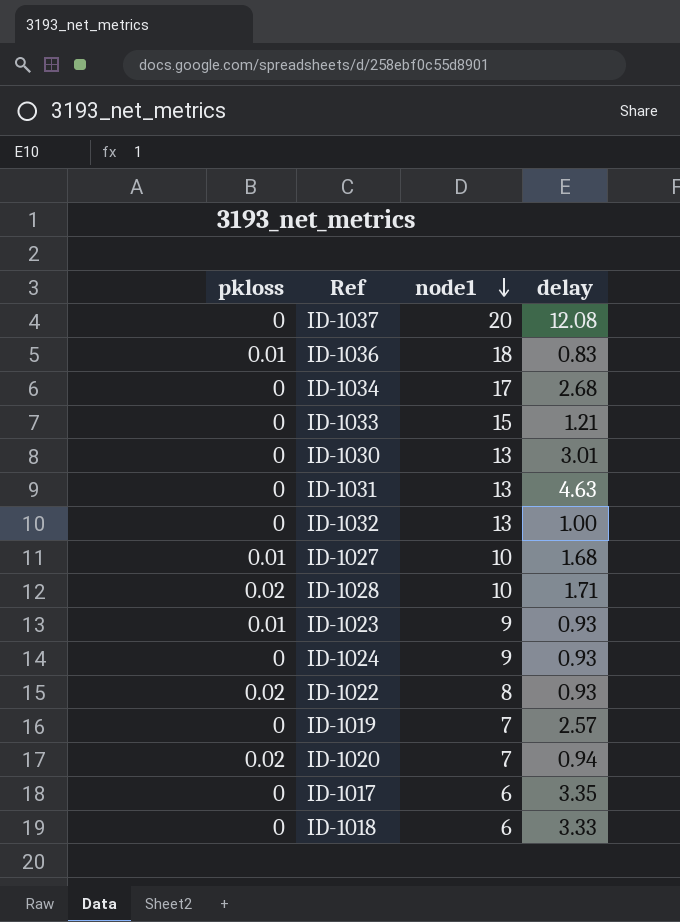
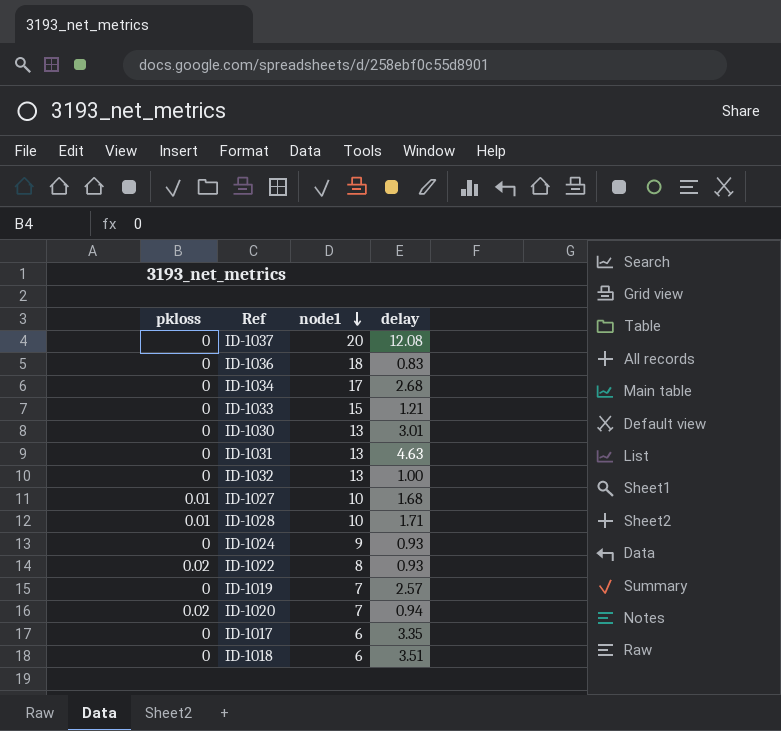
row ID-1023: 0.01 | 9 | 0.93 -> none
ID-1036 | pkloss: 0.01 -> 0
ID-1028 | pkloss: 0.02 -> 0.01
ID-1018 | delay: 3.33 -> 3.51

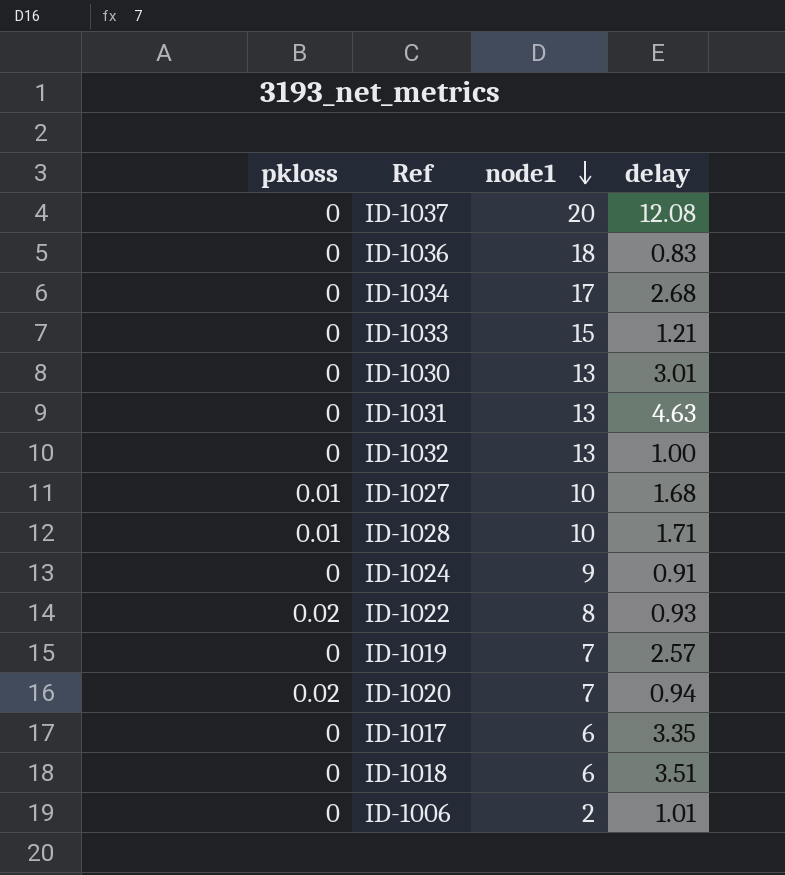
ID-1024 | delay: 0.93 -> 0.91
row ID-1006: none -> 0 | 2 | 1.01

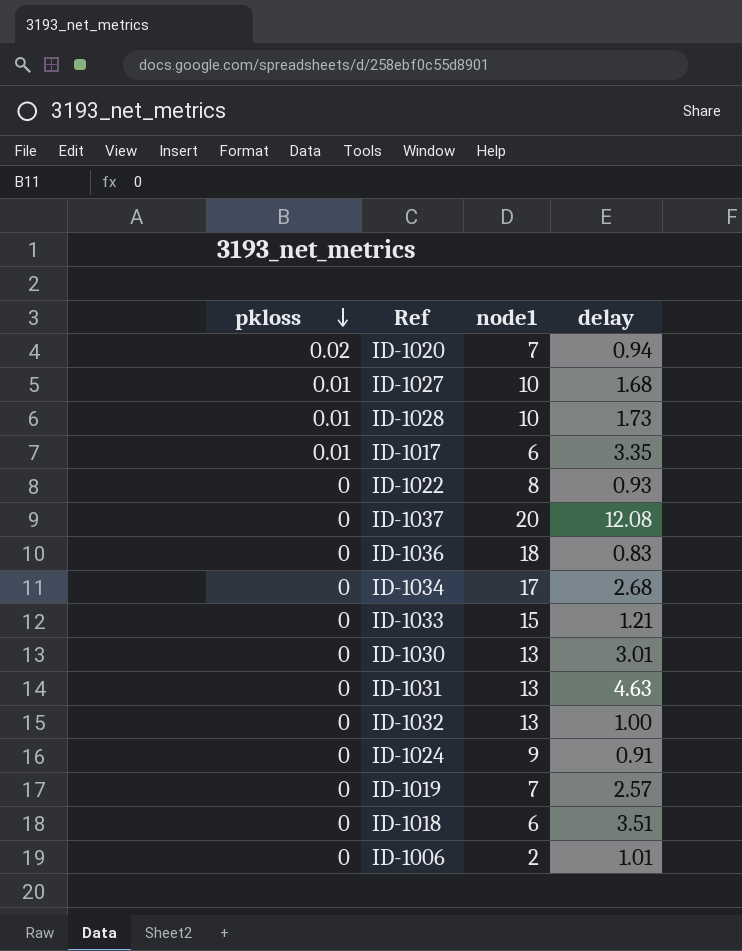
row order: node1 descending -> pkloss descending
ID-1028 | delay: 1.71 -> 1.73
ID-1017 | pkloss: 0 -> 0.01
ID-1022 | pkloss: 0.02 -> 0

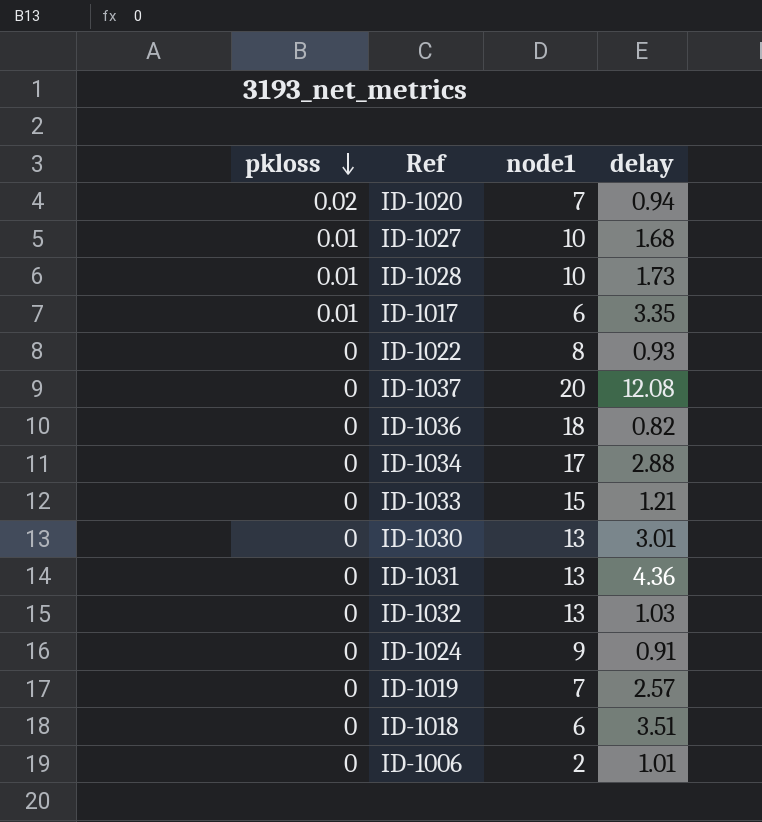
ID-1036 | delay: 0.83 -> 0.82
ID-1034 | delay: 2.68 -> 2.88
ID-1031 | delay: 4.63 -> 4.36
ID-1032 | delay: 1.00 -> 1.03

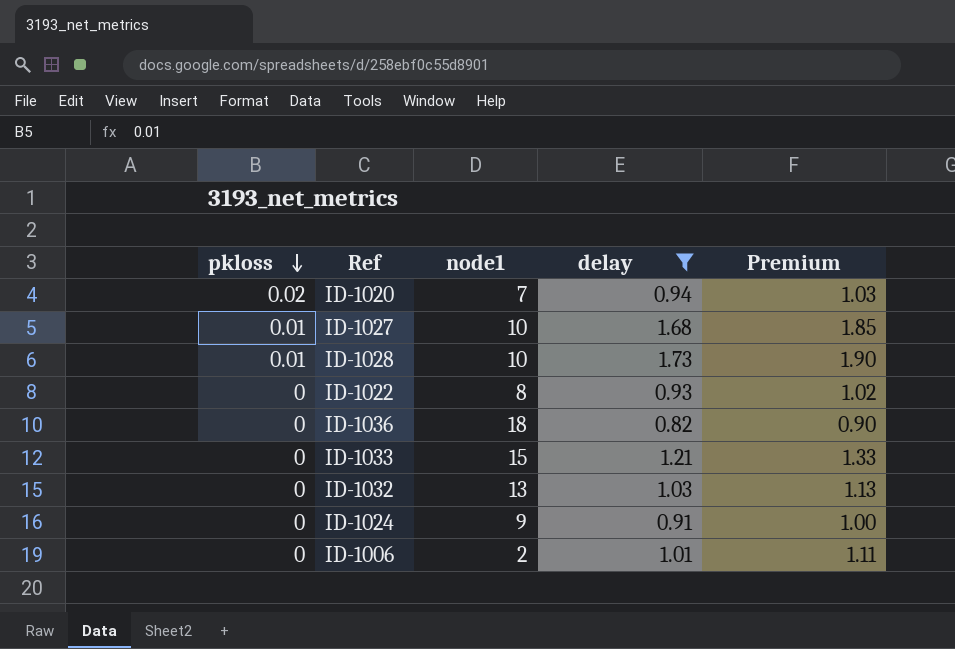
filter: none -> delay <= 1.73
column Premium | formula: none -> [delay] * 1.1

